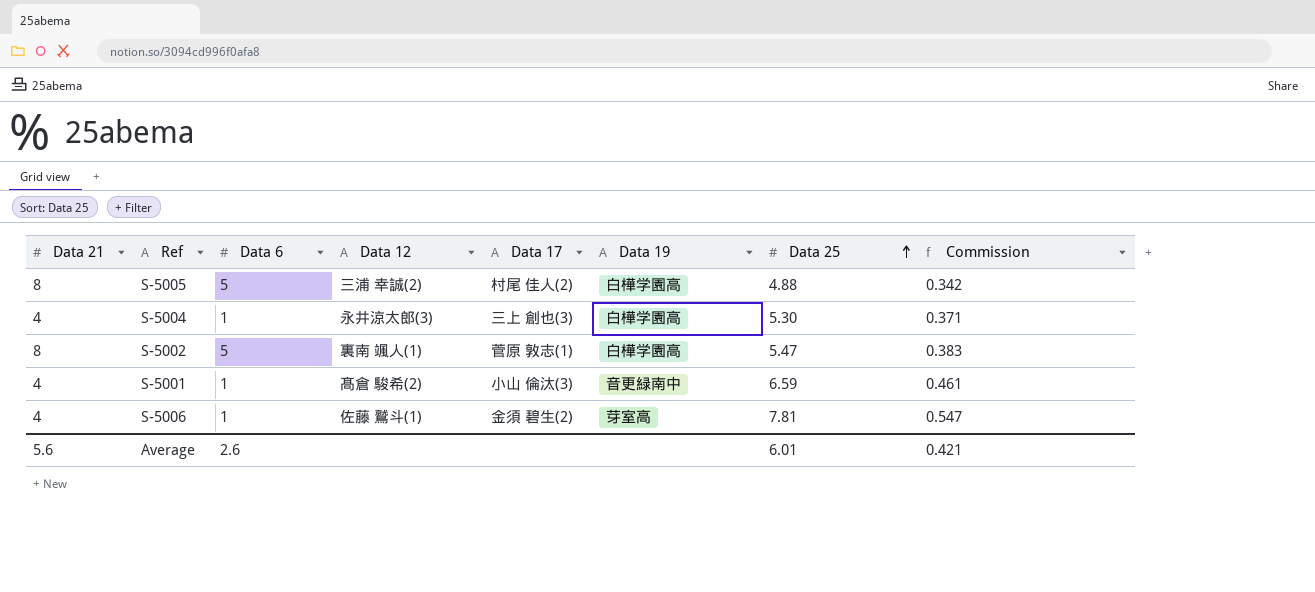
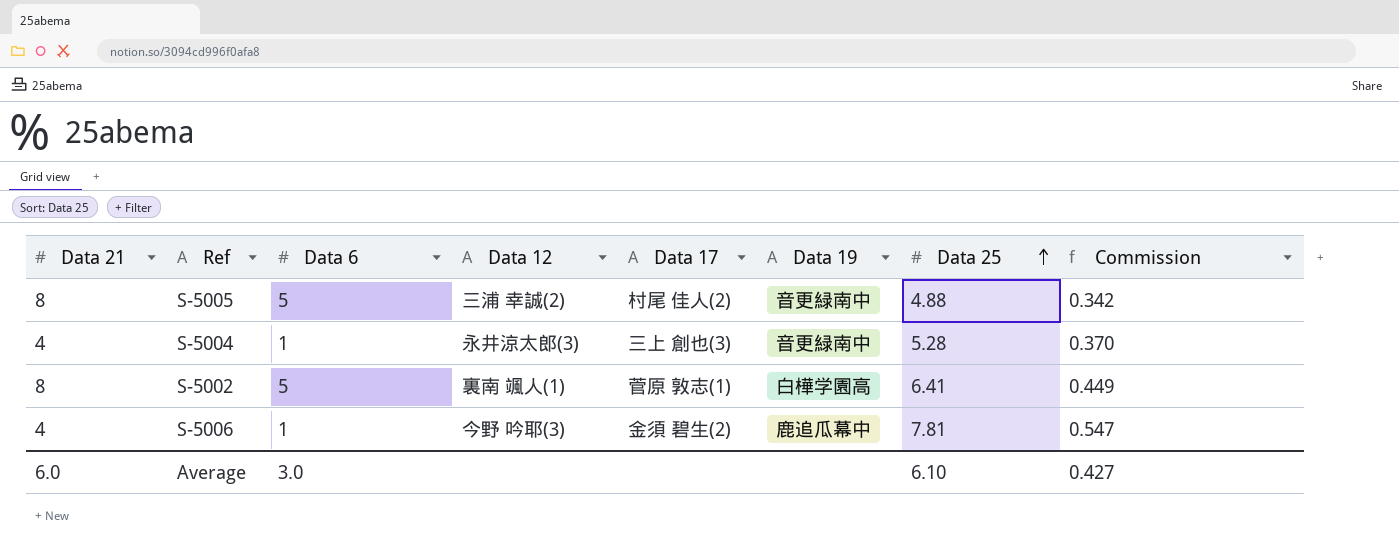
row S-5001: 4 | 1 | 髙倉 駿希(2) | 小山 倫汰(3) | 音更緑南中 | 6.59 | 0.461 -> none
S-5005 | Data 19: 白樺学園高 -> 音更緑南中
S-5004 | Data 19: 白樺学園高 -> 音更緑南中
S-5004 | Data 25: 5.30 -> 5.28
S-5004 | Commission: 0.371 -> 0.370
S-5002 | Data 25: 5.47 -> 6.41
S-5002 | Commission: 0.383 -> 0.449
S-5006 | Data 12: 佐藤 鷲斗(1) -> 今野 吟耶(3)
S-5006 | Data 19: 芽室高 -> 鹿追瓜幕中
Average | Data 21: 5.6 -> 6.0
Average | Data 6: 2.6 -> 3.0
Average | Data 25: 6.01 -> 6.10
Average | Commission: 0.421 -> 0.427

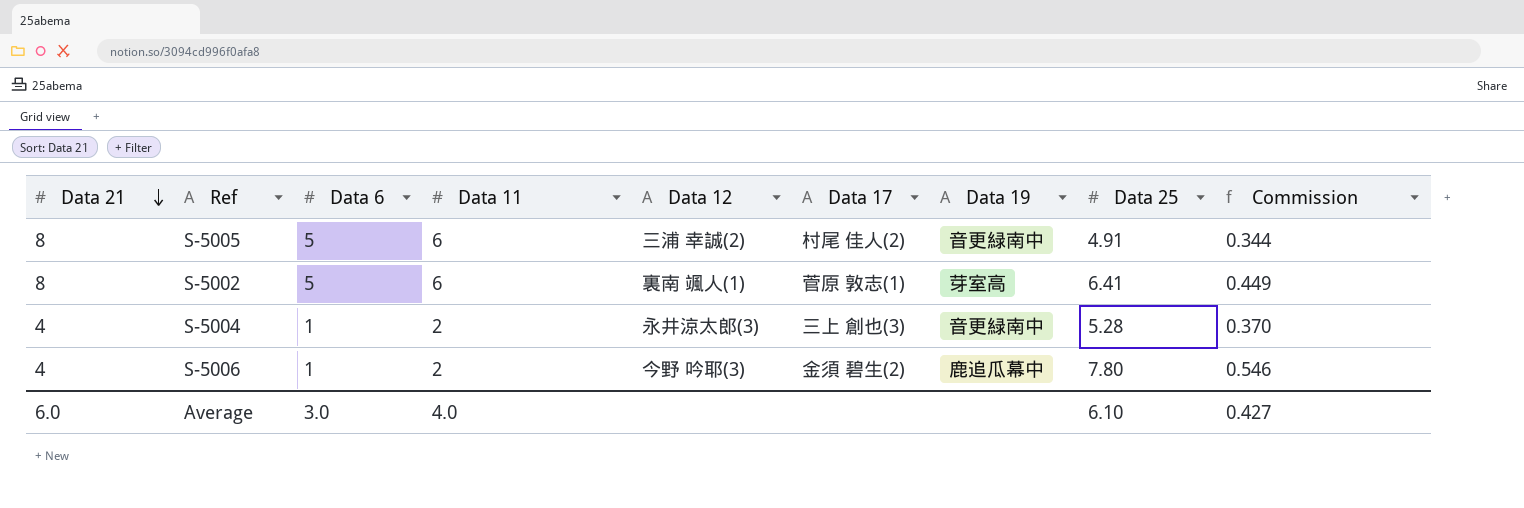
row order: Data 25 ascending -> Data 21 descending
column Data 11 | position: none -> 4
S-5005 | Data 25: 4.88 -> 4.91
S-5005 | Commission: 0.342 -> 0.344
S-5002 | Data 19: 白樺学園高 -> 芽室高
S-5006 | Data 25: 7.81 -> 7.80
S-5006 | Commission: 0.547 -> 0.546

